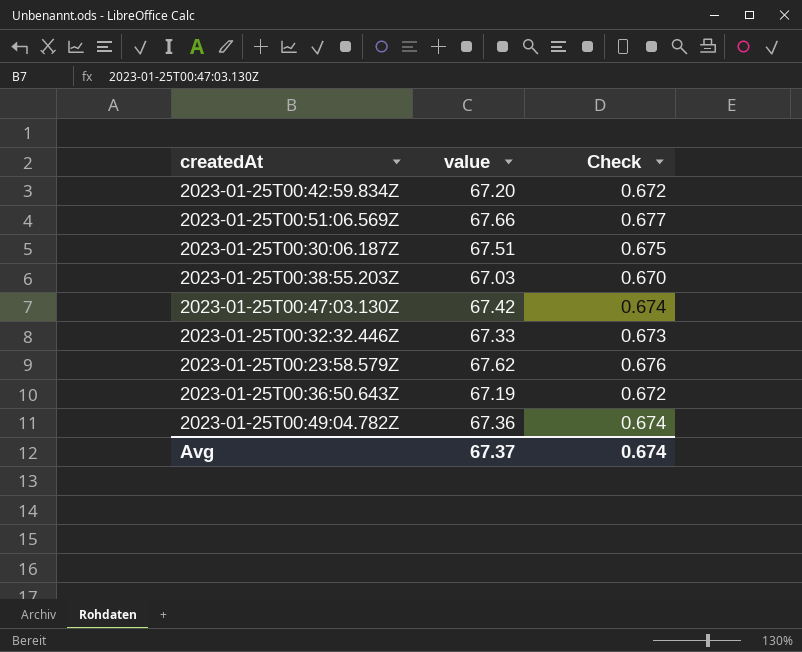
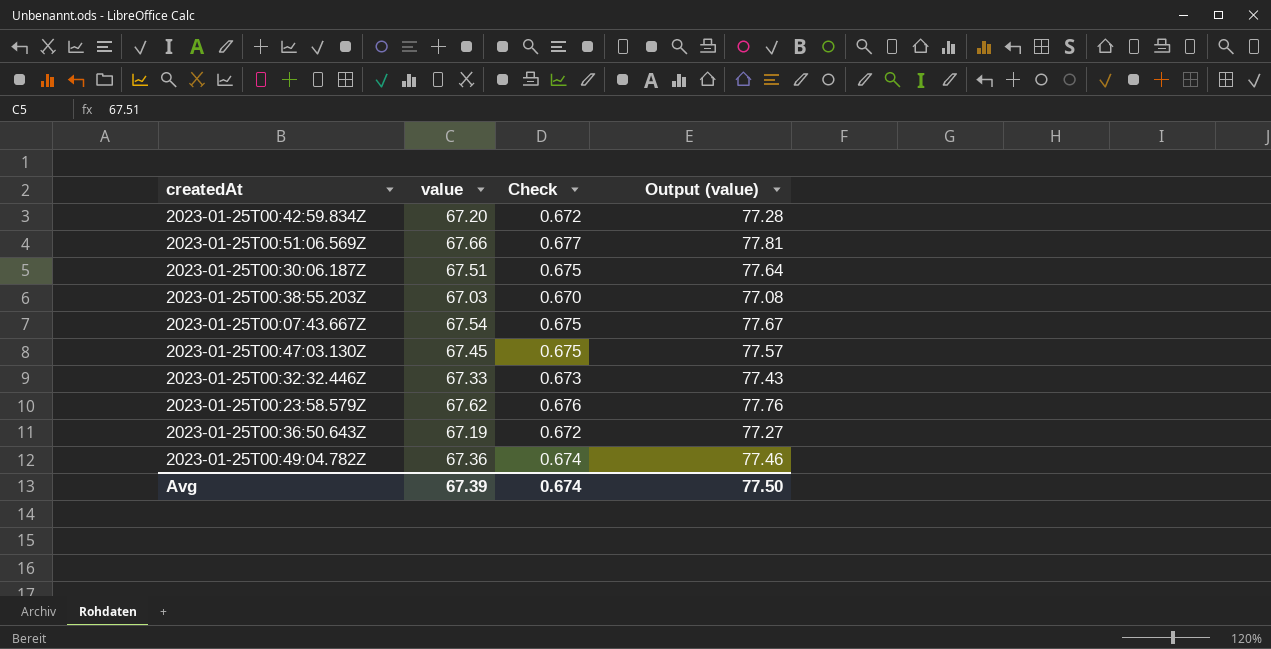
column Output (value) | formula: none -> [value] * 1.15
row 2023-01-25T00:07:43.667Z: none -> 67.54 | 0.675 | 77.67
2023-01-25T00:47:03.130Z | value: 67.42 -> 67.45
2023-01-25T00:47:03.130Z | Check: 0.674 -> 0.675
Avg | value: 67.37 -> 67.39

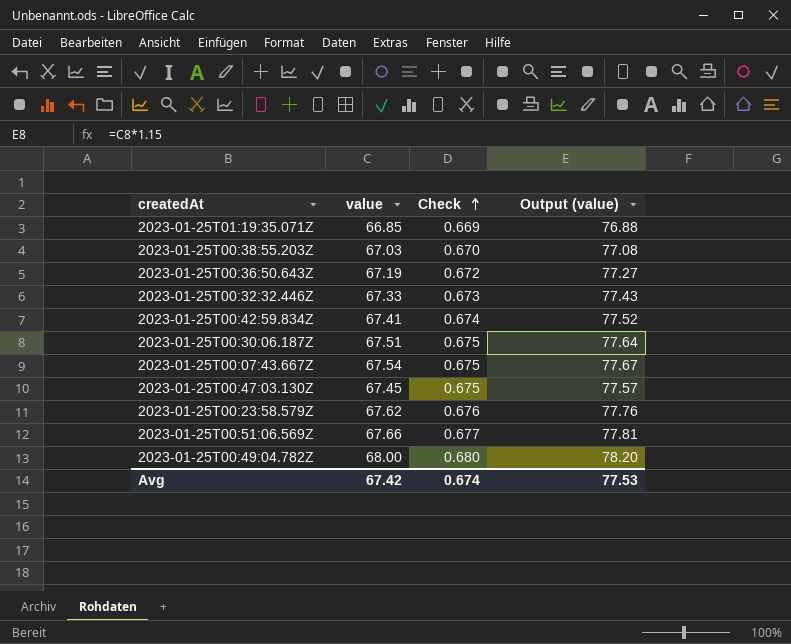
row order: none -> Check ascending
row 2023-01-25T01:19:35.071Z: none -> 66.85 | 0.669 | 76.88
2023-01-25T00:42:59.834Z | value: 67.20 -> 67.41
2023-01-25T00:42:59.834Z | Check: 0.672 -> 0.674
2023-01-25T00:42:59.834Z | Output (value): 77.28 -> 77.52
2023-01-25T00:49:04.782Z | value: 67.36 -> 68.00
2023-01-25T00:49:04.782Z | Check: 0.674 -> 0.680
2023-01-25T00:49:04.782Z | Output (value): 77.46 -> 78.20
Avg | value: 67.39 -> 67.42
Avg | Output (value): 77.50 -> 77.53

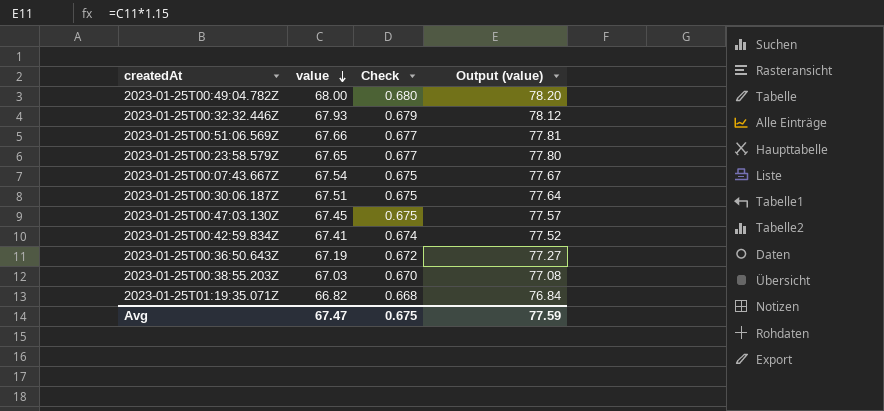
row order: Check ascending -> value descending
2023-01-25T00:32:32.446Z | value: 67.33 -> 67.93
2023-01-25T00:32:32.446Z | Check: 0.673 -> 0.679
2023-01-25T00:32:32.446Z | Output (value): 77.43 -> 78.12
2023-01-25T00:23:58.579Z | value: 67.62 -> 67.65
2023-01-25T00:23:58.579Z | Check: 0.676 -> 0.677
2023-01-25T00:23:58.579Z | Output (value): 77.76 -> 77.80
2023-01-25T01:19:35.071Z | value: 66.85 -> 66.82
2023-01-25T01:19:35.071Z | Check: 0.669 -> 0.668
2023-01-25T01:19:35.071Z | Output (value): 76.88 -> 76.84
Avg | value: 67.42 -> 67.47
Avg | Check: 0.674 -> 0.675
Avg | Output (value): 77.53 -> 77.59

